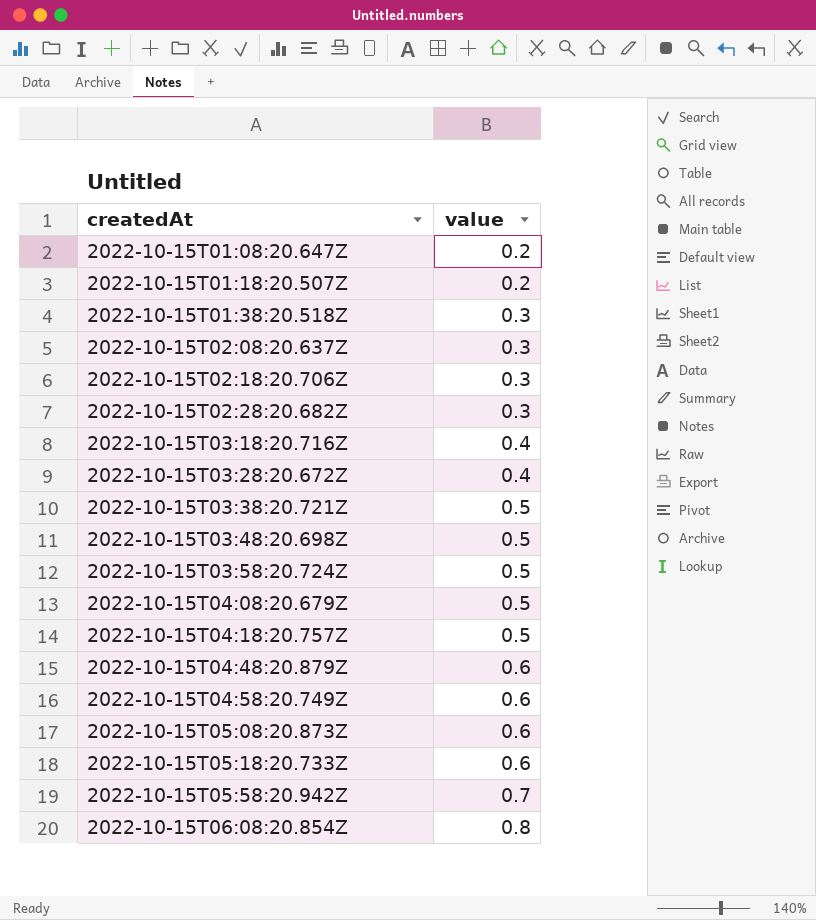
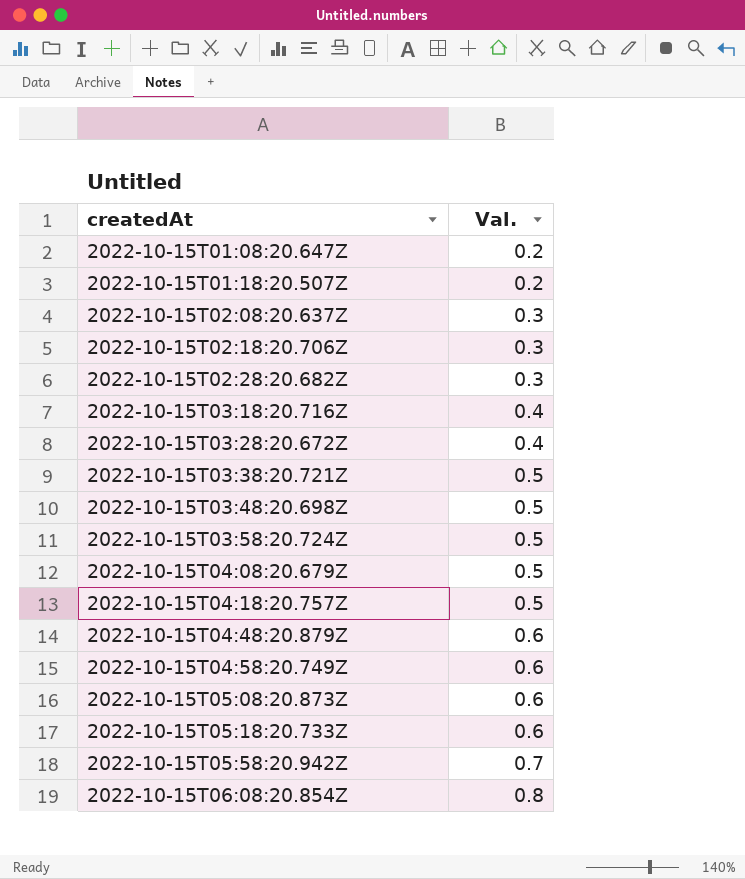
column name: value -> Val.
row 2022-10-15T01:38:20.518Z: 0.3 -> none

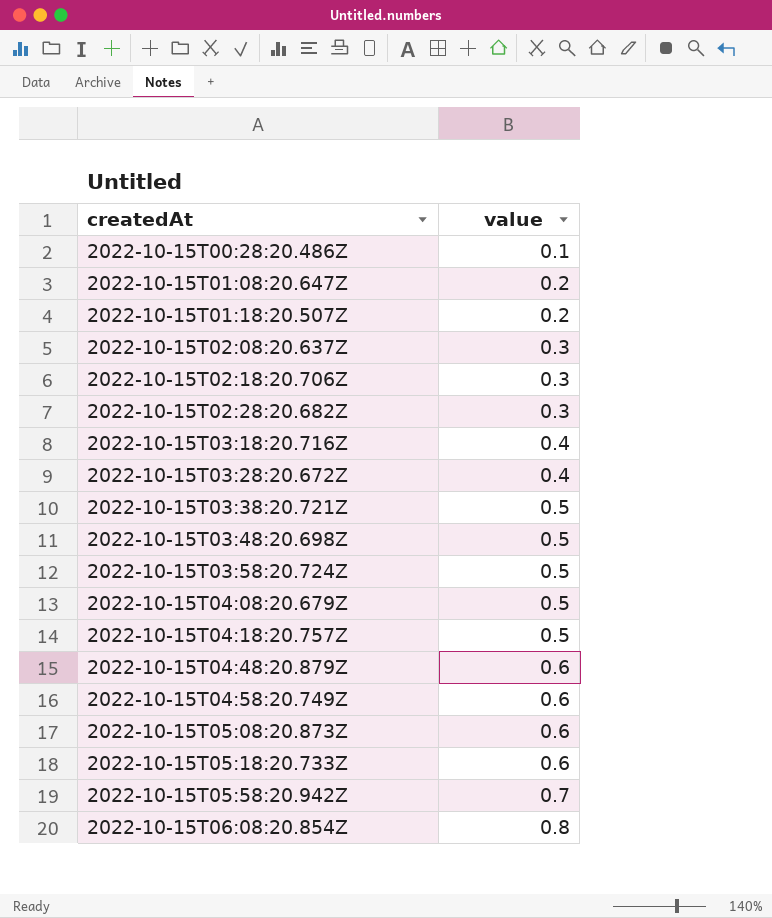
column name: Val. -> value
row 2022-10-15T00:28:20.486Z: none -> 0.1

